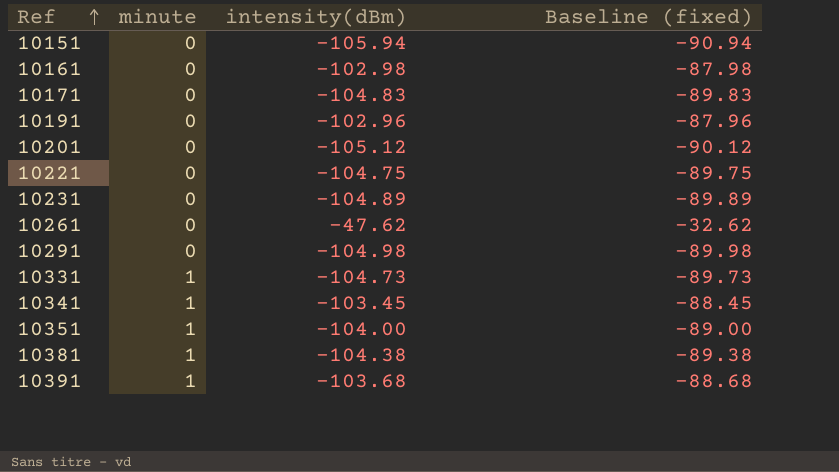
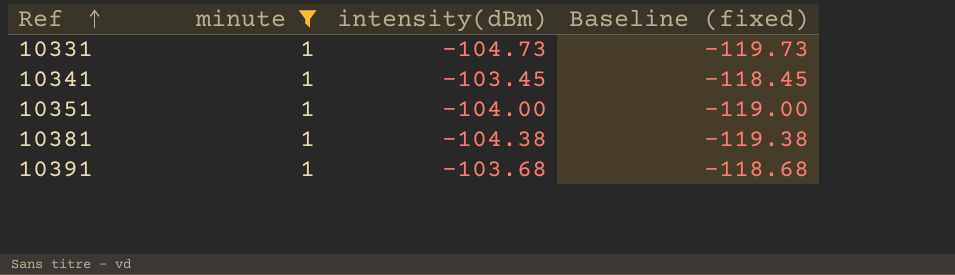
filter: none -> minute = 1
column Baseline (fixed) | formula: [intensity(dBm)] + 15 -> [intensity(dBm)] - 15

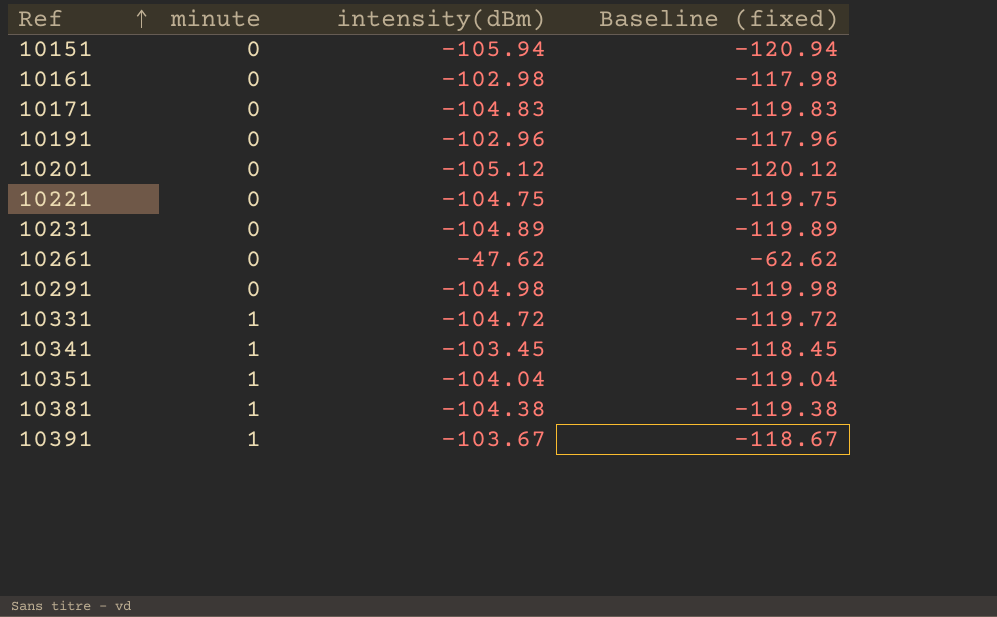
filter: minute = 1 -> none
10331 | intensity(dBm): -104.73 -> -104.72
10331 | Baseline (fixed): -119.73 -> -119.72
10351 | intensity(dBm): -104.00 -> -104.04
10351 | Baseline (fixed): -119.00 -> -119.04
10391 | intensity(dBm): -103.68 -> -103.67
10391 | Baseline (fixed): -118.68 -> -118.67

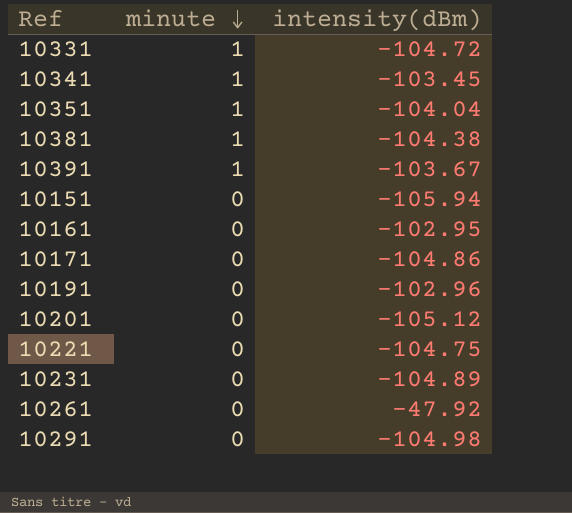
row order: Ref ascending -> minute descending
column Baseline (fixed) | formula: [intensity(dBm)] - 15 -> none
10161 | intensity(dBm): -102.98 -> -102.95
10171 | intensity(dBm): -104.83 -> -104.86
10261 | intensity(dBm): -47.62 -> -47.92

